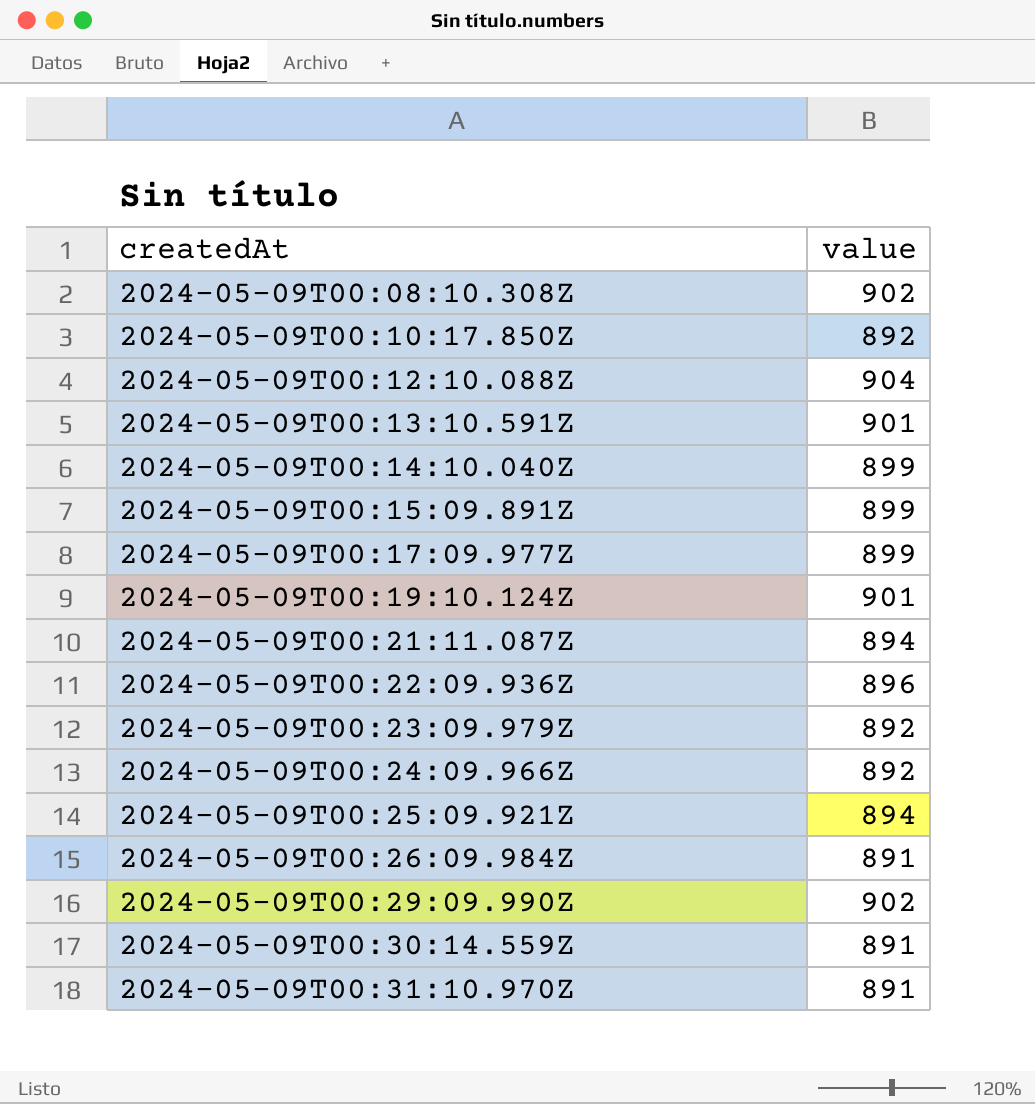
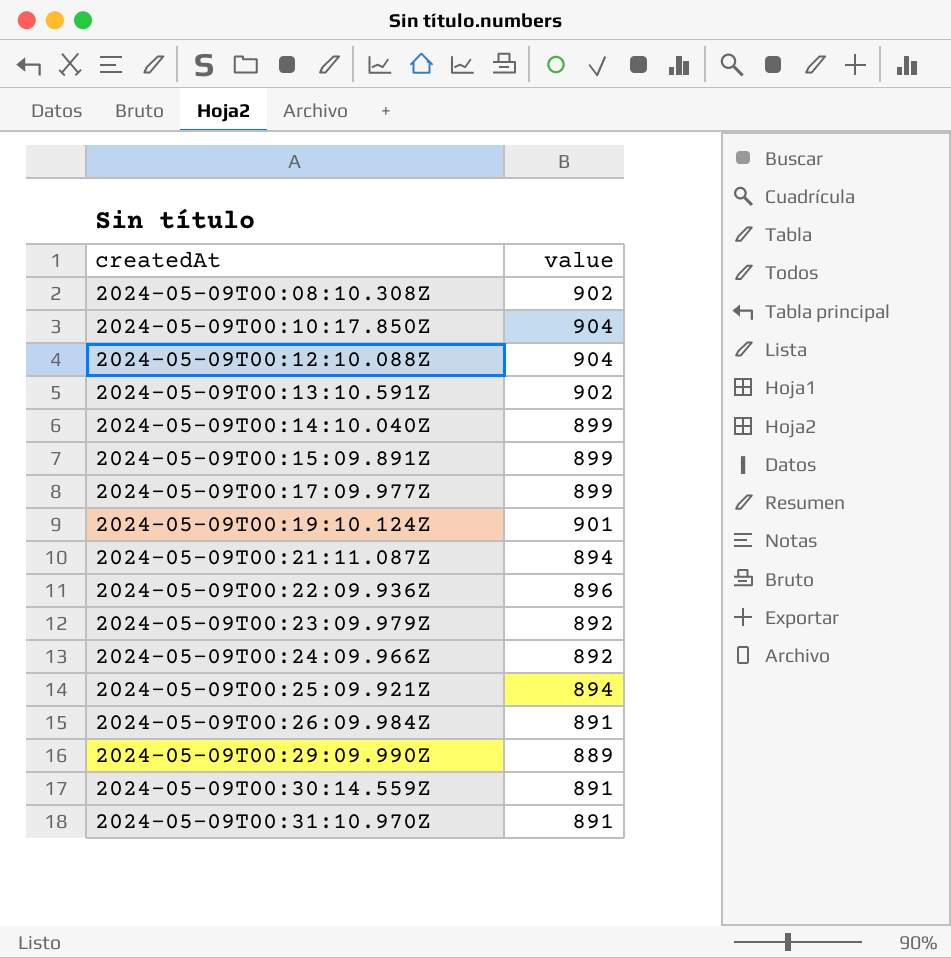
2024-05-09T00:10:17.850Z | value: 892 -> 904
2024-05-09T00:13:10.591Z | value: 901 -> 902
2024-05-09T00:29:09.990Z | value: 902 -> 889

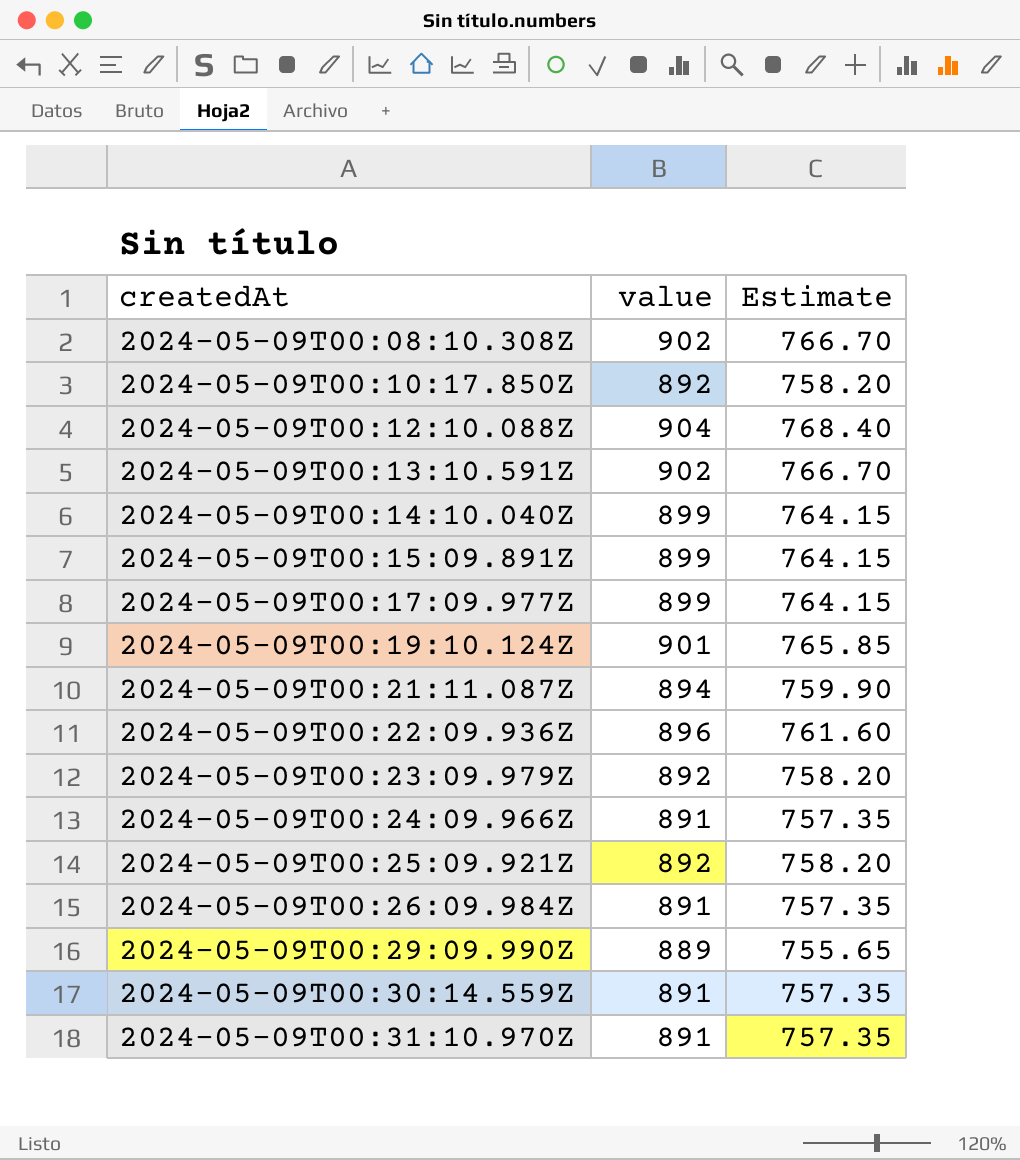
column Estimate | formula: none -> [value] * 0.85
2024-05-09T00:10:17.850Z | value: 904 -> 892
2024-05-09T00:24:09.966Z | value: 892 -> 891
2024-05-09T00:25:09.921Z | value: 894 -> 892

